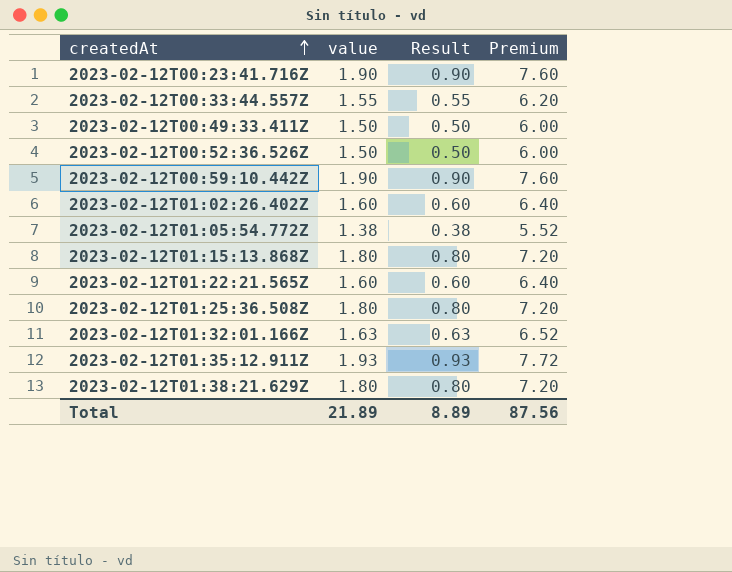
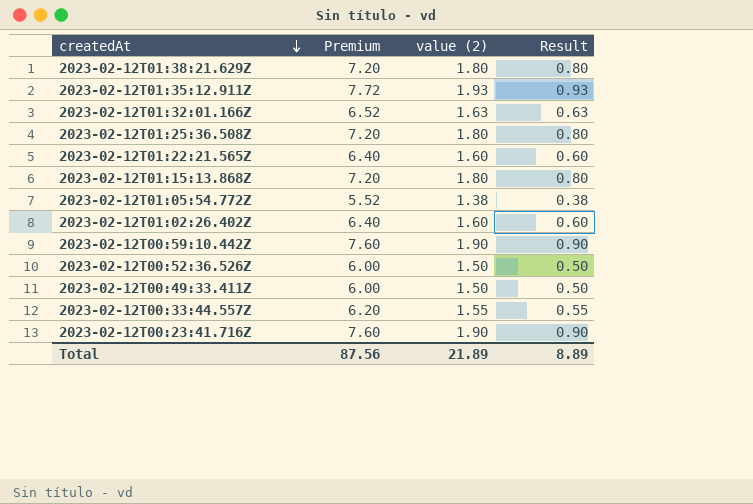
row order: createdAt ascending -> createdAt descending
column Premium | position: 4 -> 2
column name: value -> value (2)

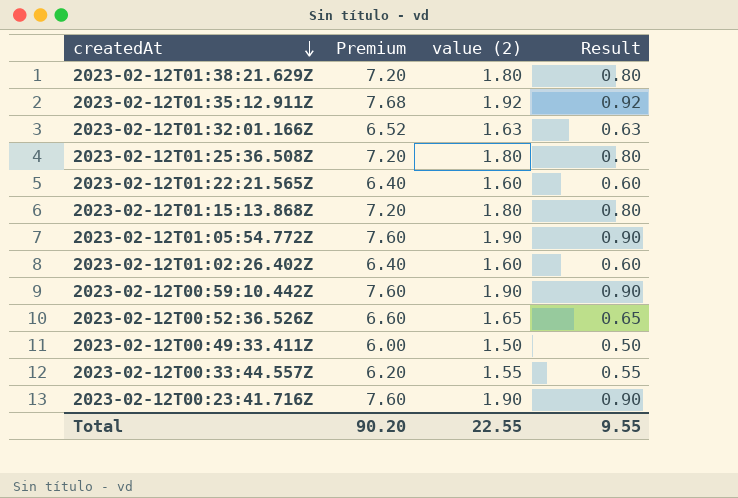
2023-02-12T01:35:12.911Z | Premium: 7.72 -> 7.68
2023-02-12T01:35:12.911Z | value (2): 1.93 -> 1.92
2023-02-12T01:35:12.911Z | Result: 0.93 -> 0.92
2023-02-12T01:05:54.772Z | Premium: 5.52 -> 7.60
2023-02-12T01:05:54.772Z | value (2): 1.38 -> 1.90
2023-02-12T01:05:54.772Z | Result: 0.38 -> 0.90
2023-02-12T00:52:36.526Z | Premium: 6.00 -> 6.60
2023-02-12T00:52:36.526Z | value (2): 1.50 -> 1.65
2023-02-12T00:52:36.526Z | Result: 0.50 -> 0.65
Total | Premium: 87.56 -> 90.20
Total | value (2): 21.89 -> 22.55
Total | Result: 8.89 -> 9.55

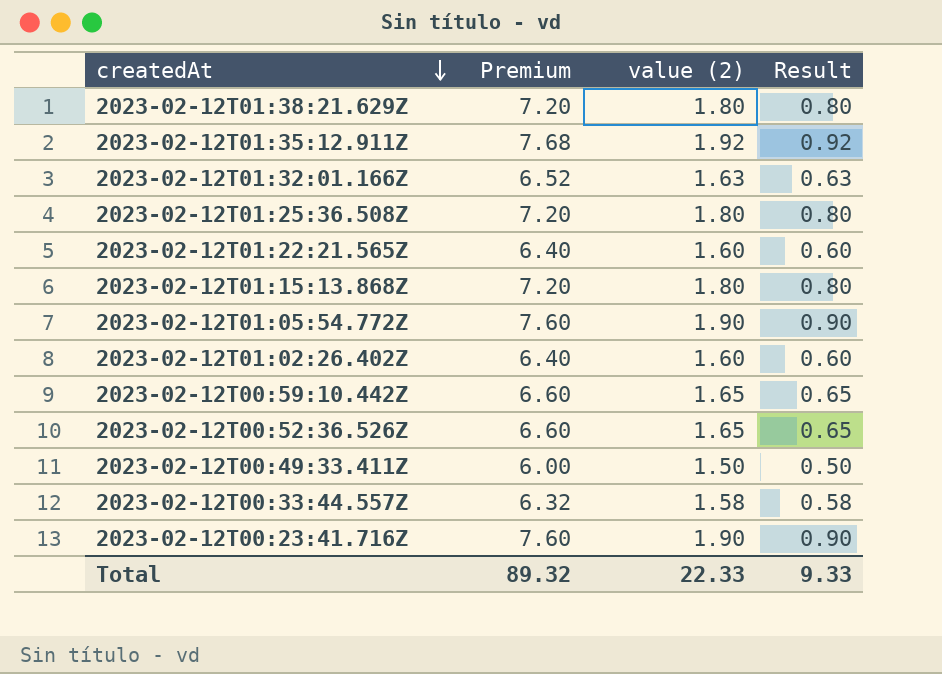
2023-02-12T00:59:10.442Z | Premium: 7.60 -> 6.60
2023-02-12T00:59:10.442Z | value (2): 1.90 -> 1.65
2023-02-12T00:59:10.442Z | Result: 0.90 -> 0.65
2023-02-12T00:33:44.557Z | Premium: 6.20 -> 6.32
2023-02-12T00:33:44.557Z | value (2): 1.55 -> 1.58
2023-02-12T00:33:44.557Z | Result: 0.55 -> 0.58
Total | Premium: 90.20 -> 89.32
Total | value (2): 22.55 -> 22.33
Total | Result: 9.55 -> 9.33

